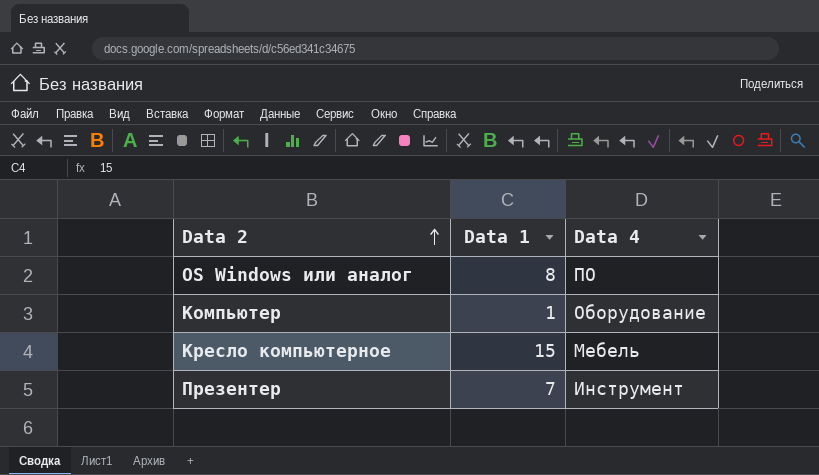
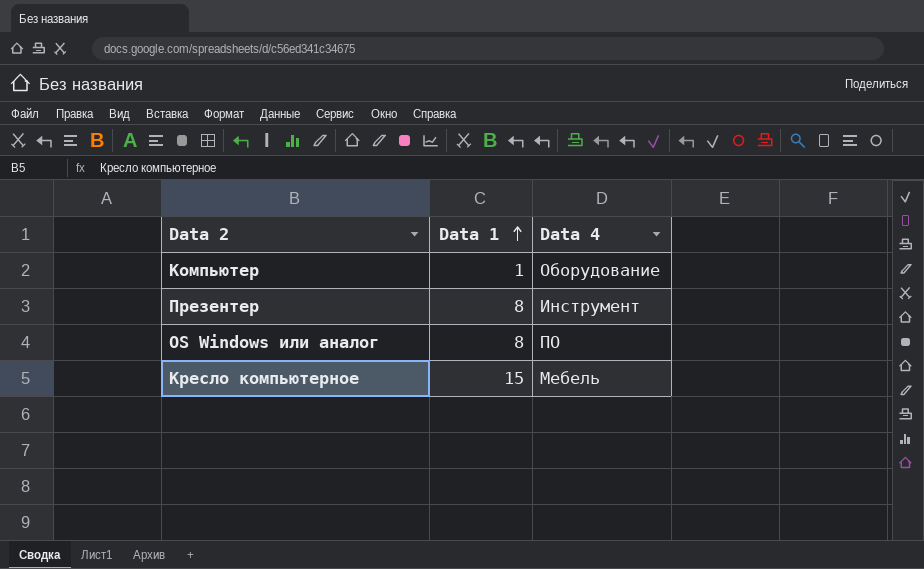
row order: Data 2 ascending -> Data 1 ascending
Презентер | Data 1: 7 -> 8

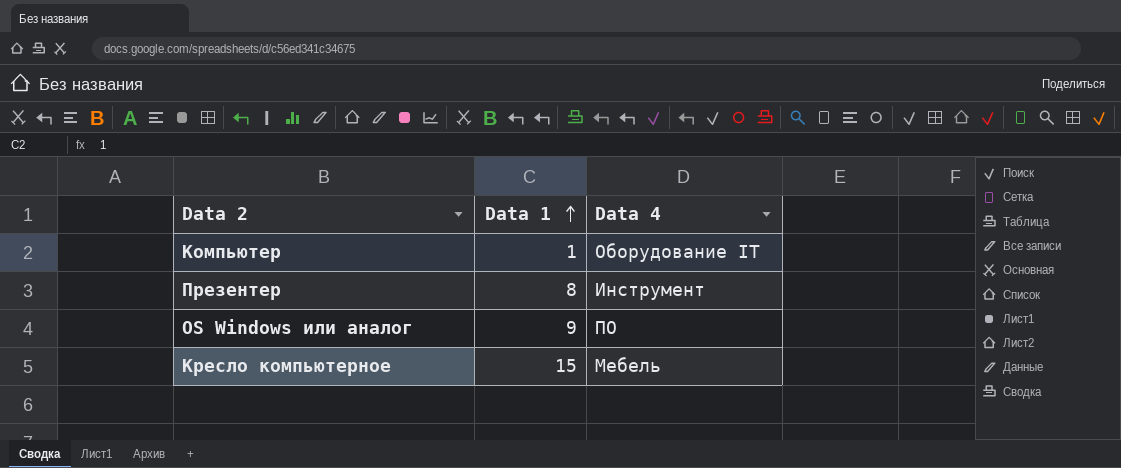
Компьютер | Data 4: Оборудование -> Оборудование IT
OS Windows или аналог | Data 1: 8 -> 9

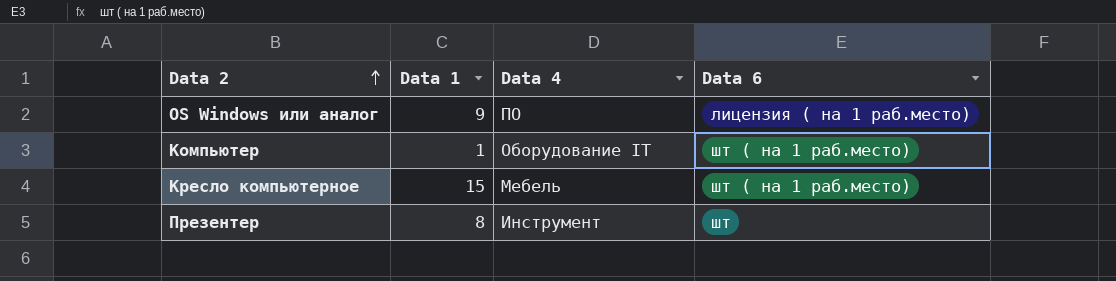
row order: Data 1 ascending -> Data 2 ascending
column Data 6 | position: none -> 4

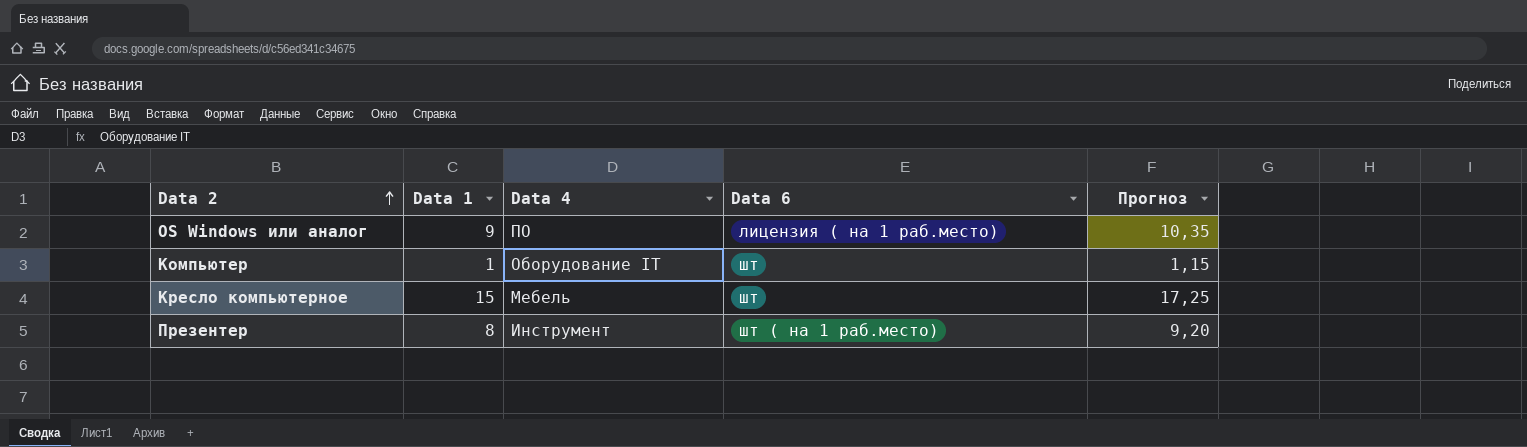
column Прогноз | formula: none -> [Data 1] * 1,15
Компьютер | Data 6: шт ( на 1 раб.место) -> шт
Кресло компьютерное | Data 6: шт ( на 1 раб.место) -> шт
Презентер | Data 6: шт -> шт ( на 1 раб.место)

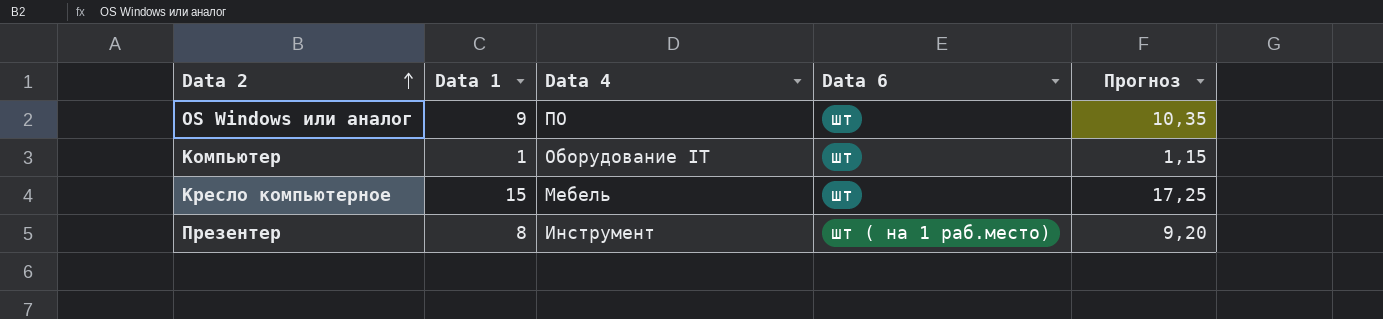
OS Windows или аналог | Data 6: лицензия ( на 1 раб.место) -> шт

